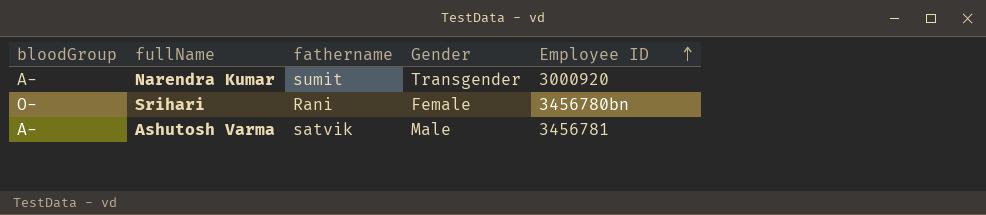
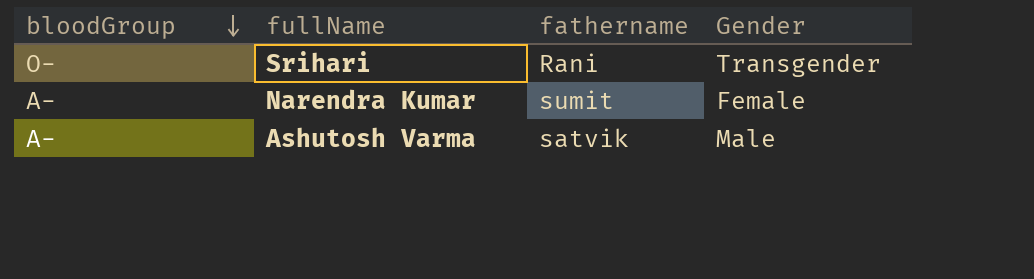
row order: Employee ID ascending -> bloodGroup descending
column Employee ID | position: 5 -> none
Srihari | Gender: Female -> Transgender
Narendra Kumar | Gender: Transgender -> Female

